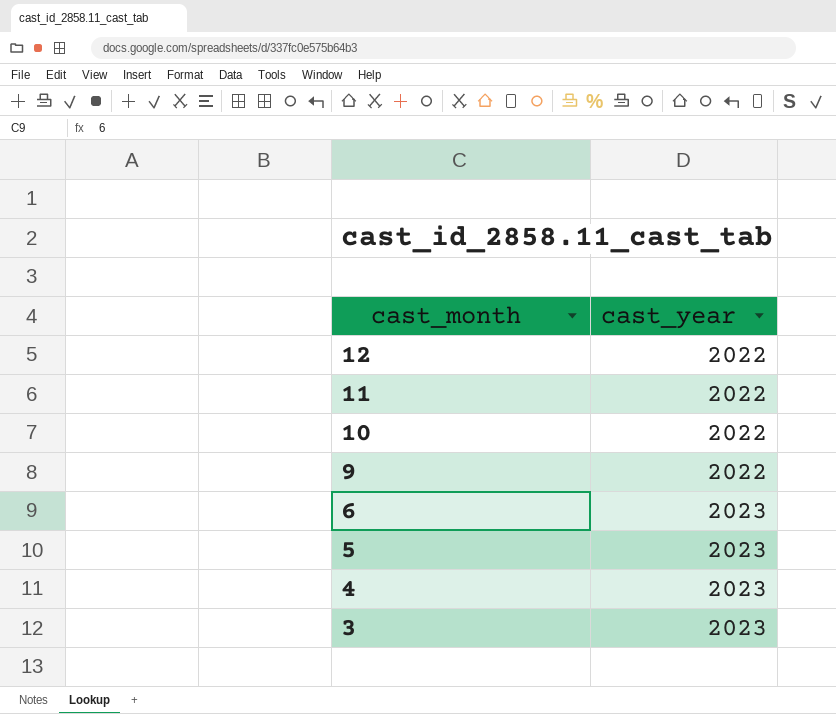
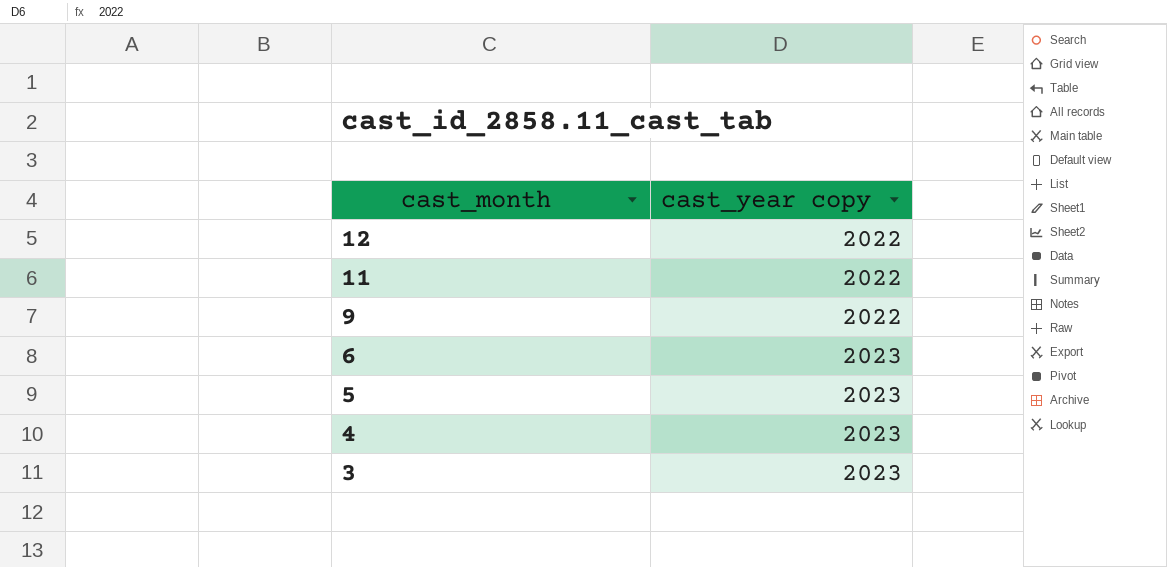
column name: cast_year -> cast_year copy
row 10: 2022 -> none

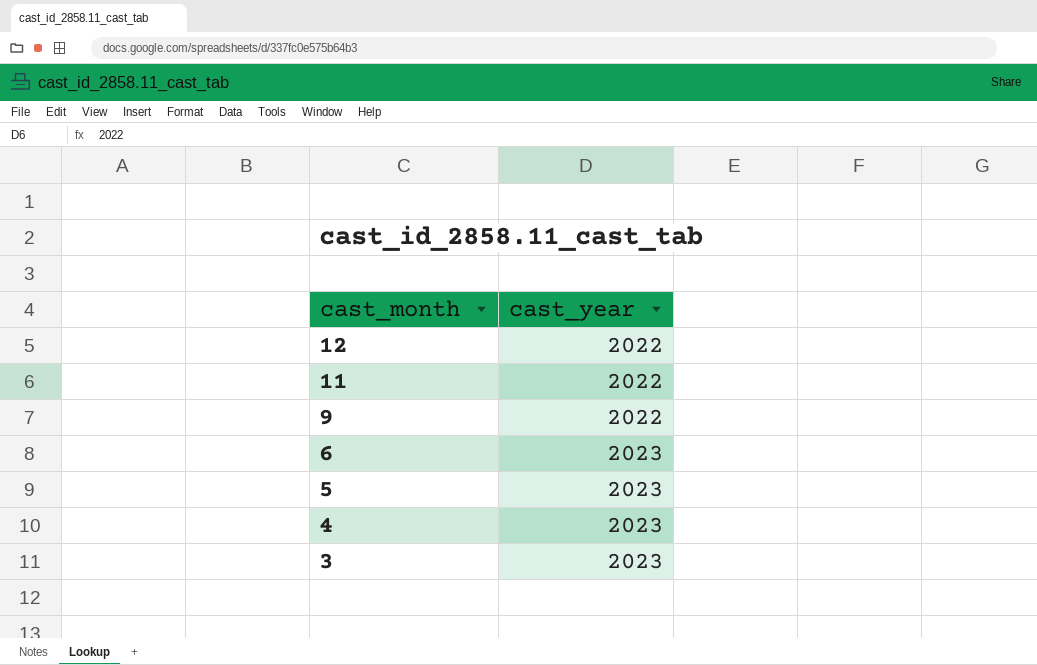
column name: cast_year copy -> cast_year

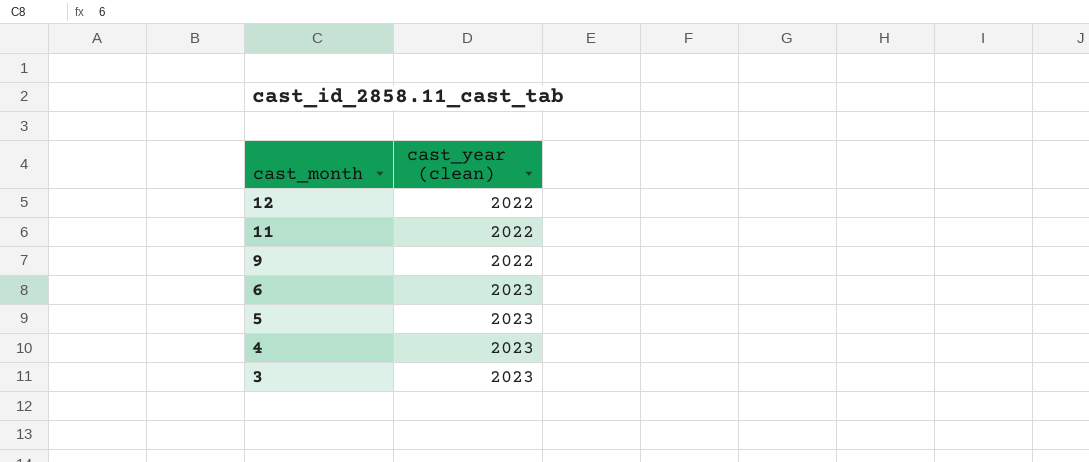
column name: cast_year -> cast_year (clean)

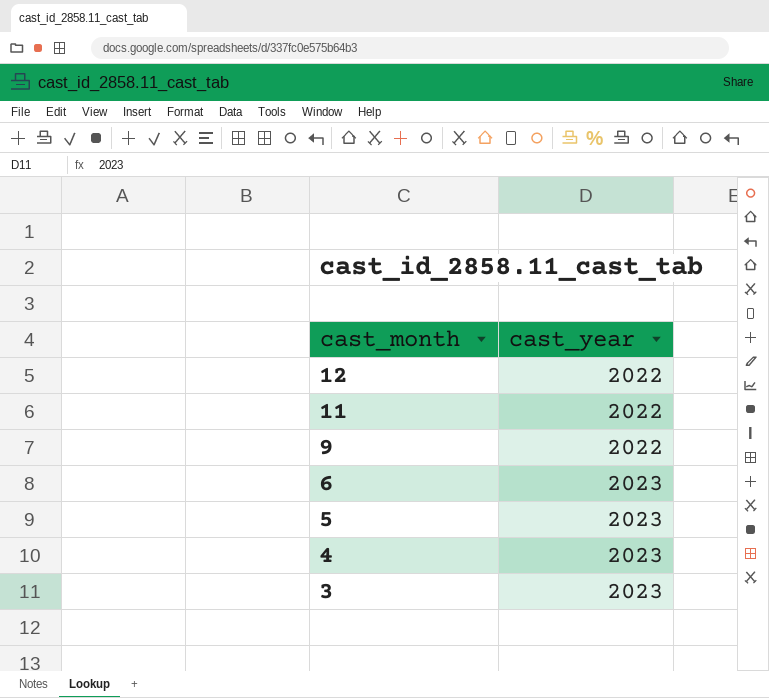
column name: cast_year (clean) -> cast_year

